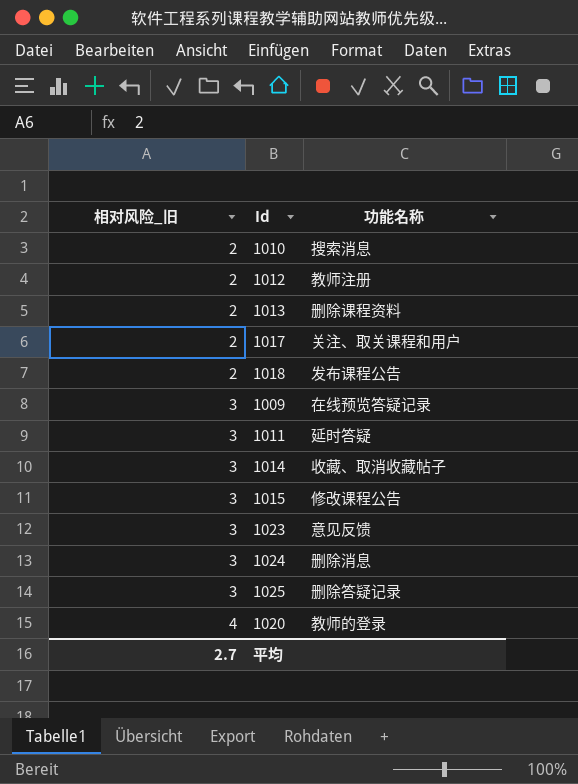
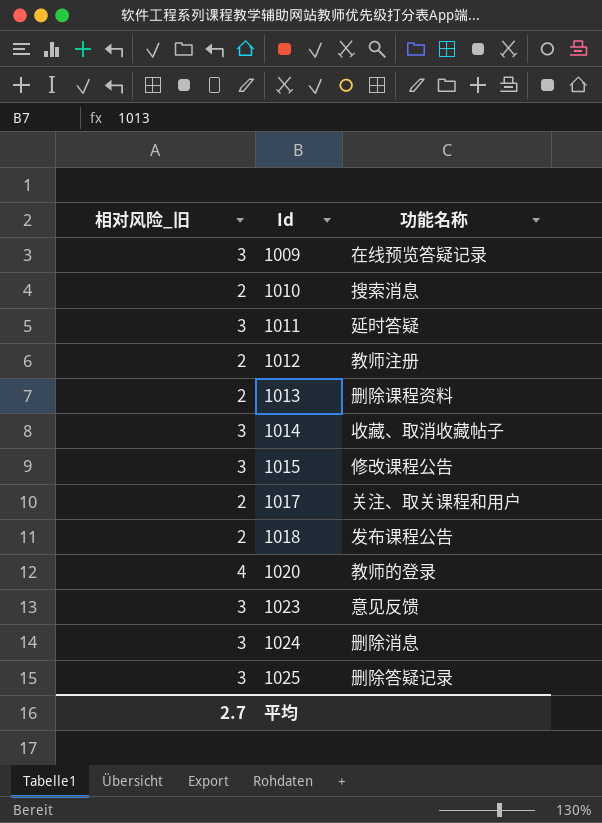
row order: 相对风险_旧 ascending -> Id ascending

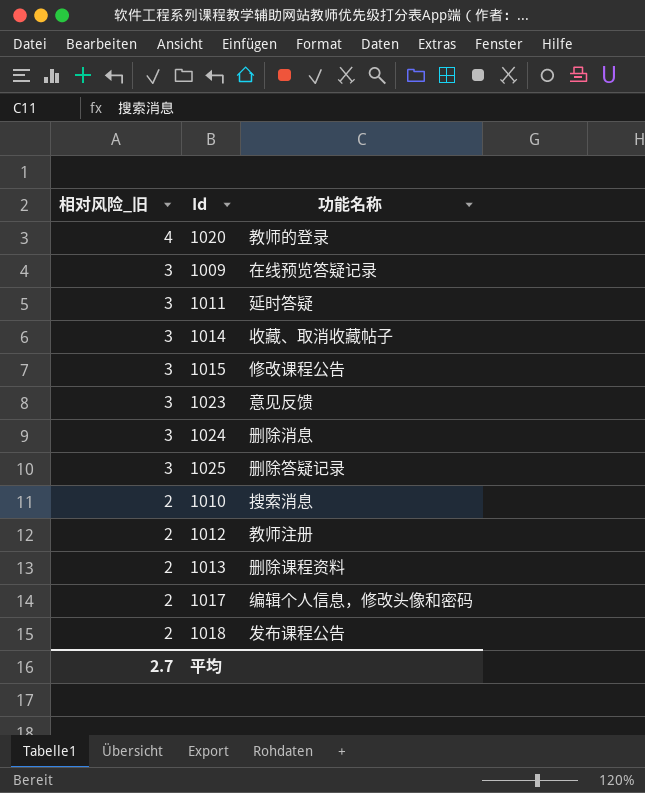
row order: Id ascending -> 相对风险_旧 descending
1017 | 功能名称: 关注、取关课程和用户 -> 编辑个人信息，修改头像和密码

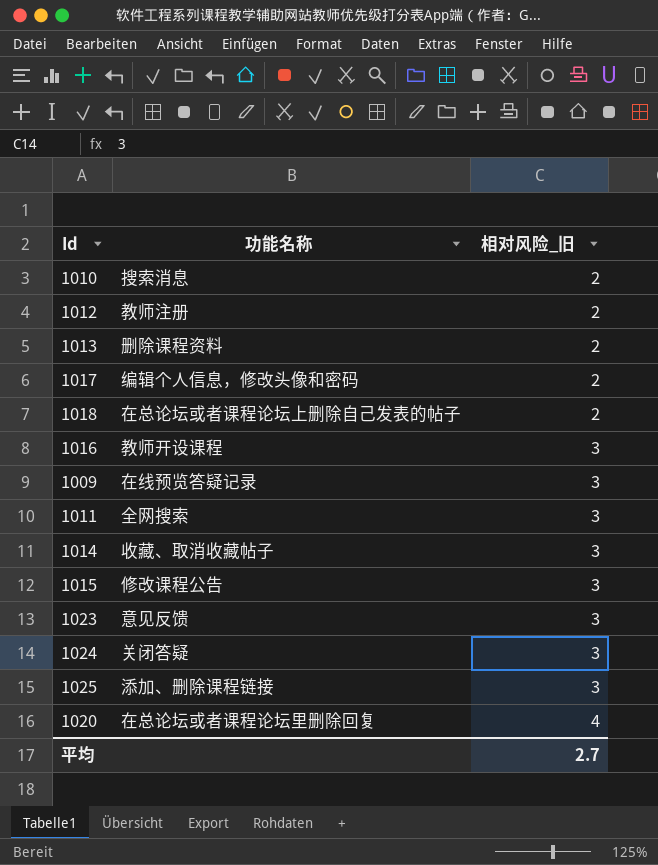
row order: 相对风险_旧 descending -> 相对风险_旧 ascending
column 相对风险_旧 | position: 1 -> 3
1018 | 功能名称: 发布课程公告 -> 在总论坛或者课程论坛上删除自己发表的帖子
row 1016: none -> 教师开设课程 | 3
1011 | 功能名称: 延时答疑 -> 全网搜索
1024 | 功能名称: 删除消息 -> 关闭答疑
1025 | 功能名称: 删除答疑记录 -> 添加、删除课程链接
1020 | 功能名称: 教师的登录 -> 在总论坛或者课程论坛里删除回复

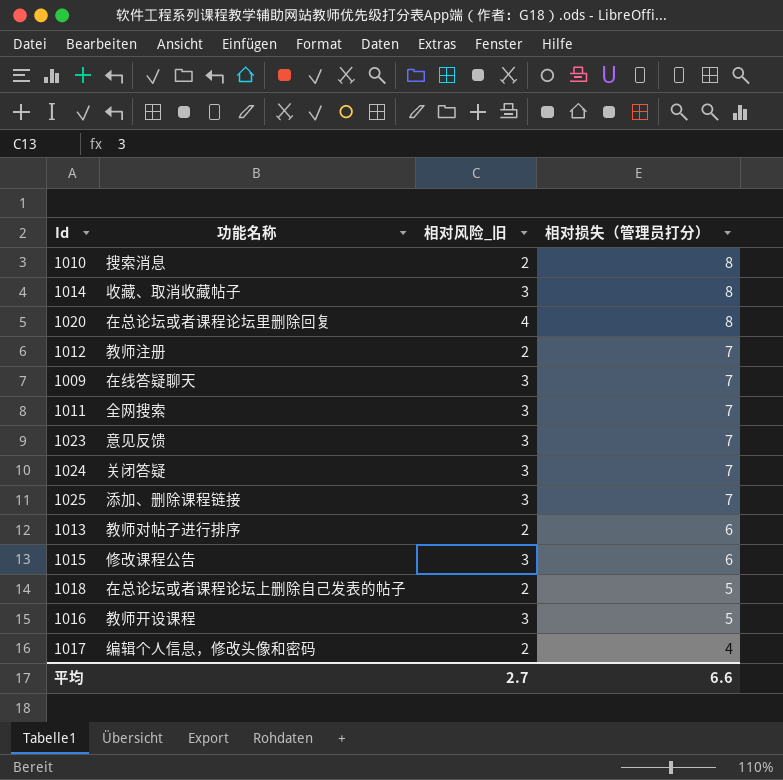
row order: 相对风险_旧 ascending -> 相对损失（管理员打分） descending
column 相对损失（管理员打分） | position: none -> 4
1009 | 功能名称: 在线预览答疑记录 -> 在线答疑聊天
1013 | 功能名称: 删除课程资料 -> 教师对帖子进行排序

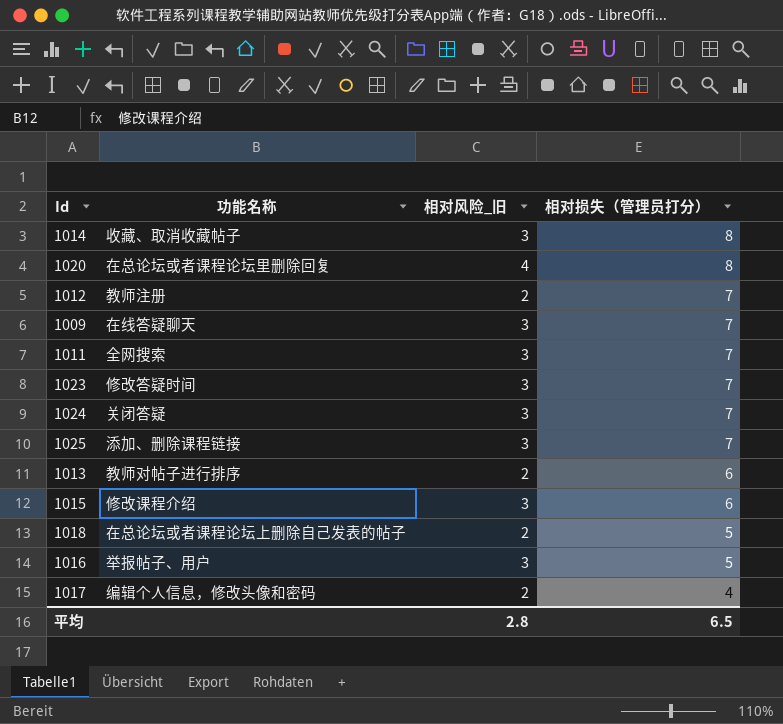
row 1010: 搜索消息 | 2 | 8 -> none
1023 | 功能名称: 意见反馈 -> 修改答疑时间
1015 | 功能名称: 修改课程公告 -> 修改课程介绍
1016 | 功能名称: 教师开设课程 -> 举报帖子、用户
平均 | 相对风险_旧: 2.7 -> 2.8
平均 | 相对损失（管理员打分）: 6.6 -> 6.5

